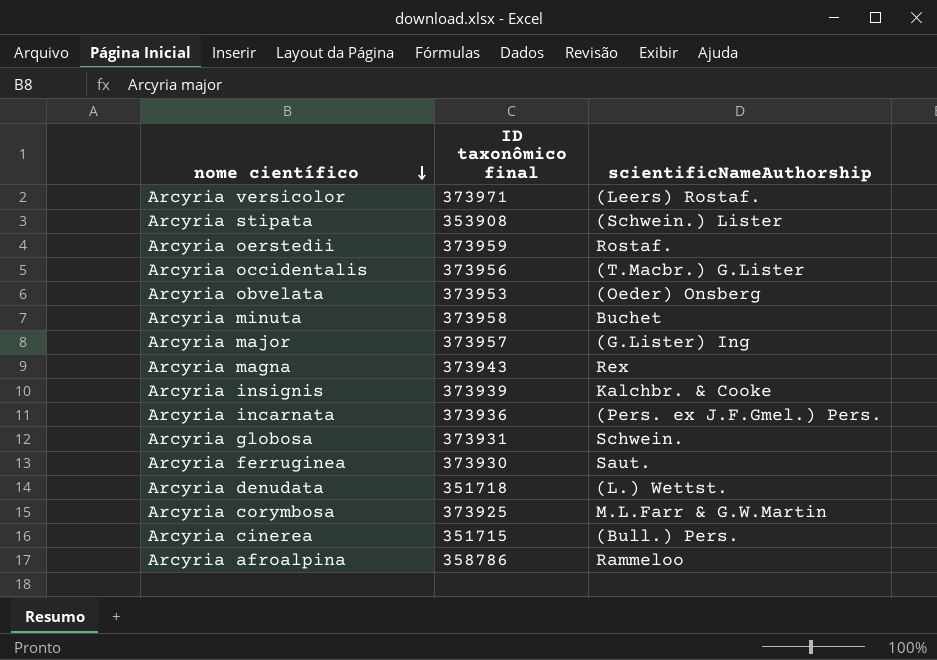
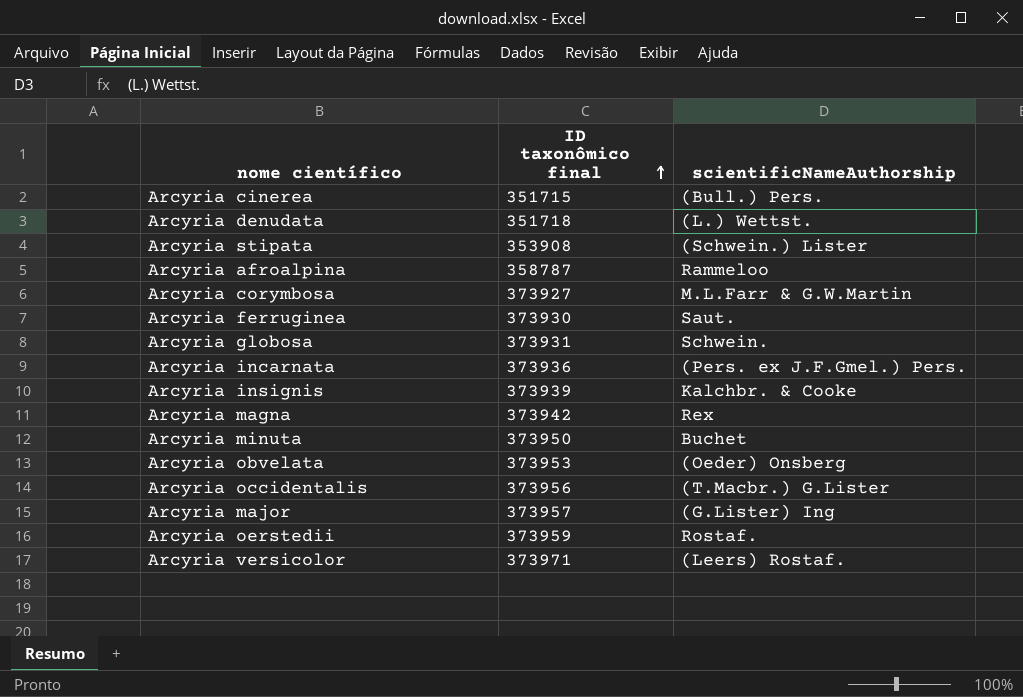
row order: nome científico descending -> ID taxonômico final ascending
Arcyria afroalpina | ID taxonômico final: 358786 -> 358787
Arcyria corymbosa | ID taxonômico final: 373925 -> 373927
Arcyria magna | ID taxonômico final: 373943 -> 373942
Arcyria minuta | ID taxonômico final: 373958 -> 373950

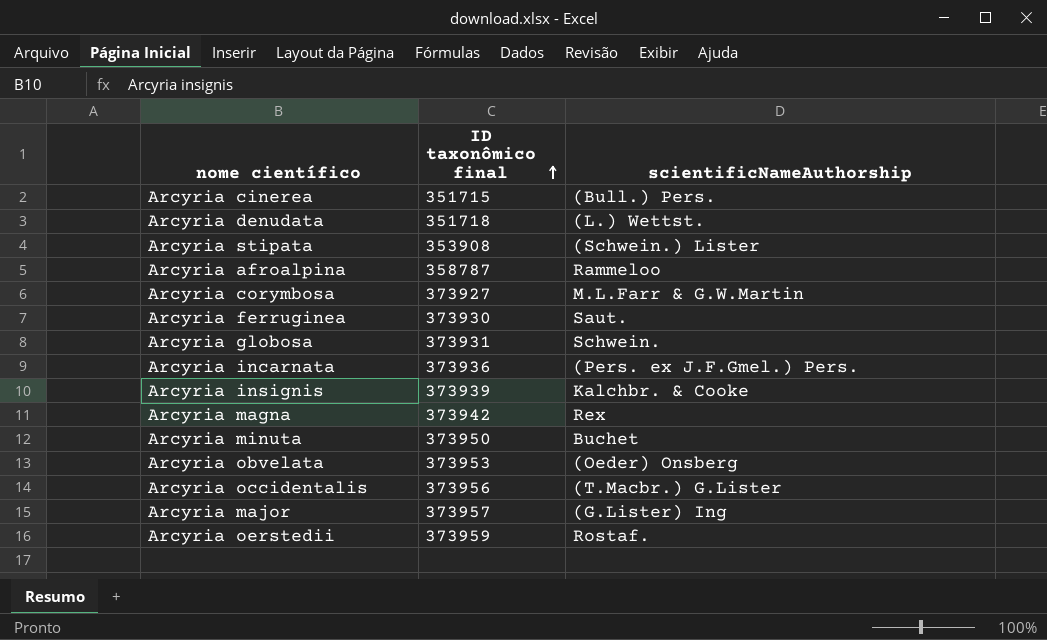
row Arcyria versicolor: 373971 | (Leers) Rostaf. -> none

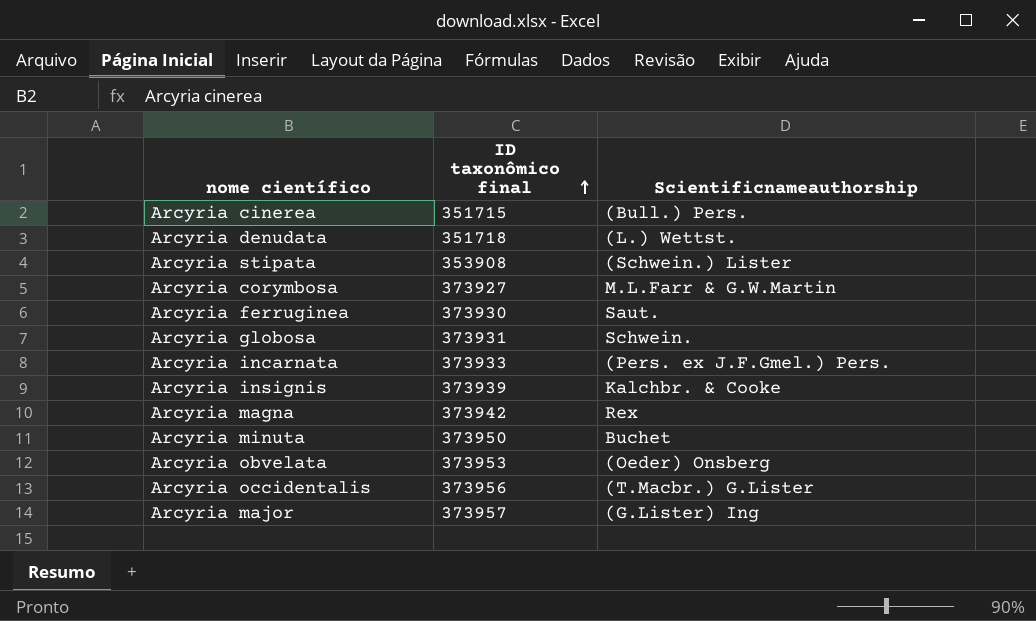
column name: scientificNameAuthorship -> Scientificnameauthorship
row Arcyria afroalpina: 358787 | Rammeloo -> none
row Arcyria oerstedii: 373959 | Rostaf. -> none
Arcyria incarnata | ID taxonômico final: 373936 -> 373933

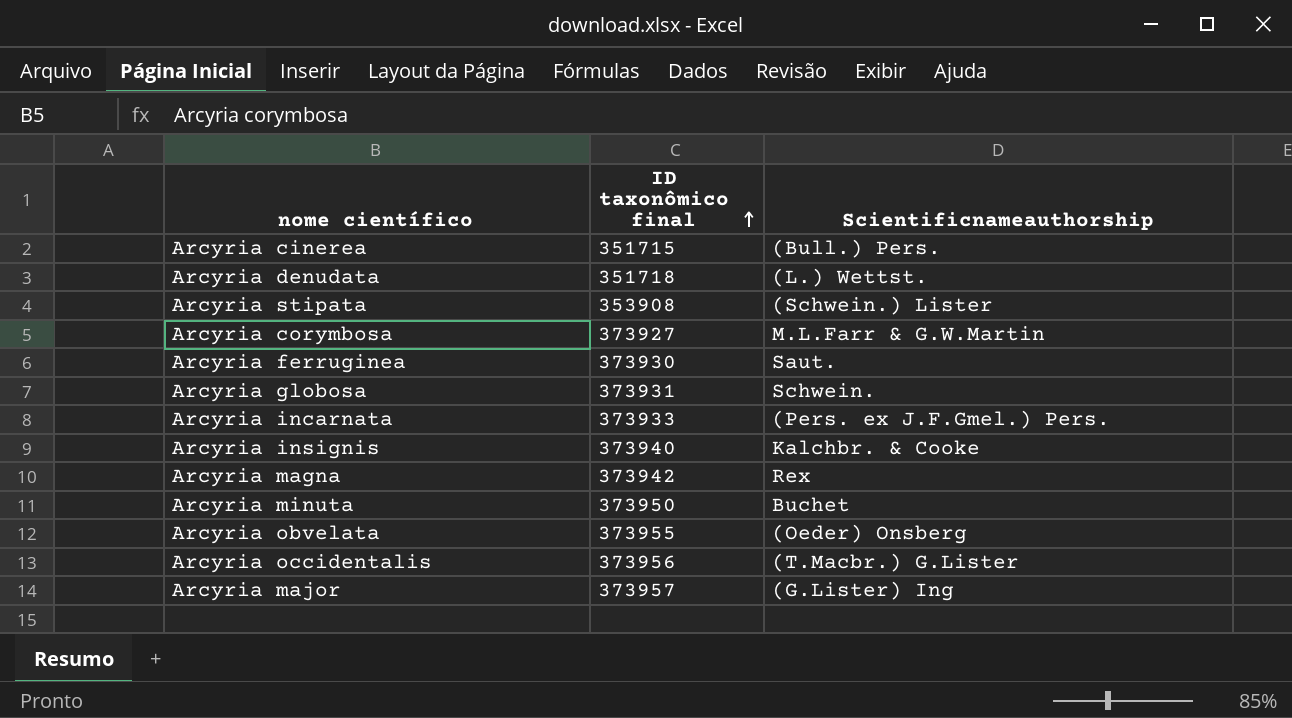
Arcyria insignis | ID taxonômico final: 373939 -> 373940
Arcyria obvelata | ID taxonômico final: 373953 -> 373955

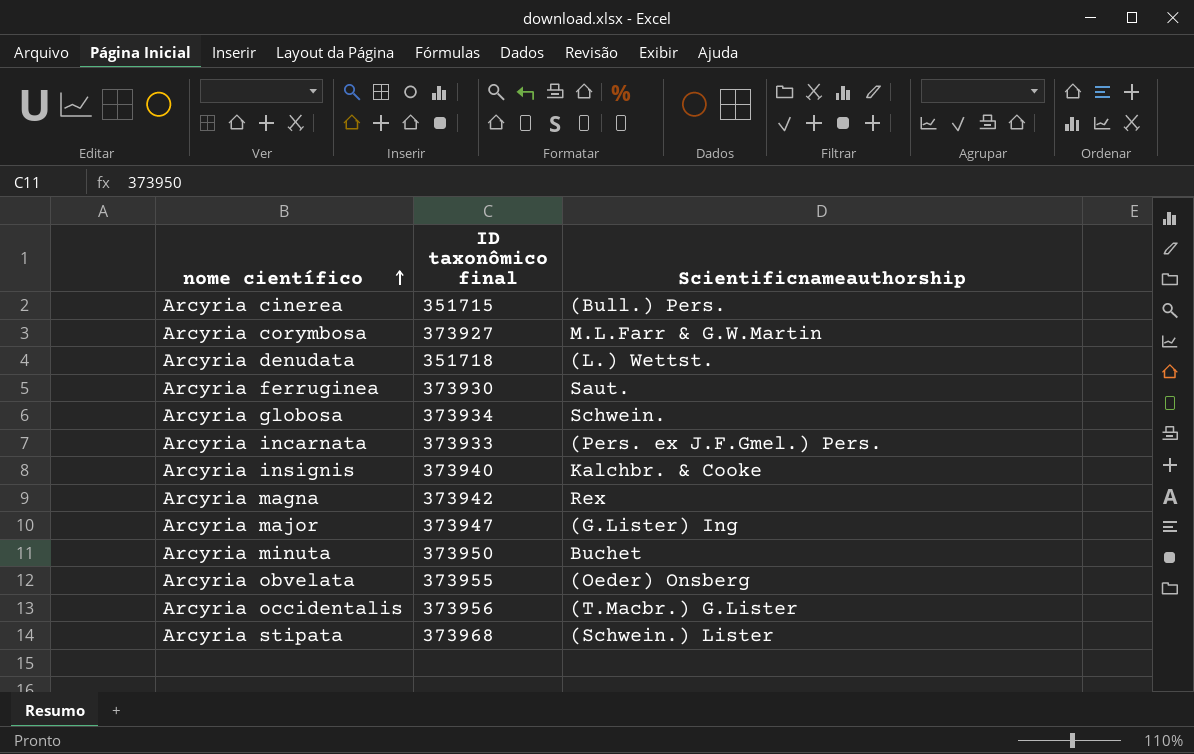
row order: ID taxonômico final ascending -> nome científico ascending
Arcyria globosa | ID taxonômico final: 373931 -> 373934
Arcyria major | ID taxonômico final: 373957 -> 373947
Arcyria stipata | ID taxonômico final: 353908 -> 373968

